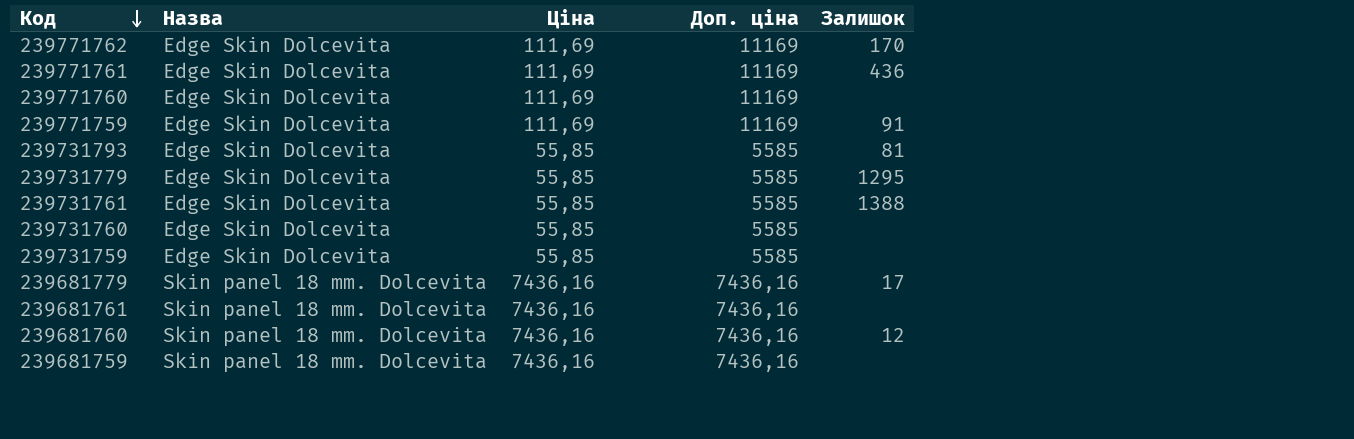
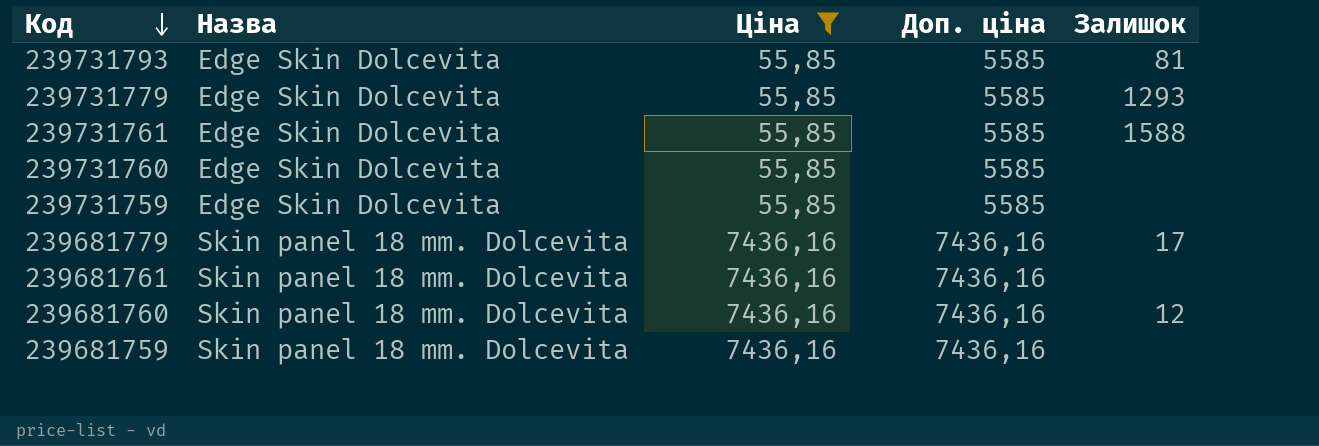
filter: none -> Ціна != 111,69
239731779 | Залишок: 1295 -> 1293
239731761 | Залишок: 1388 -> 1588

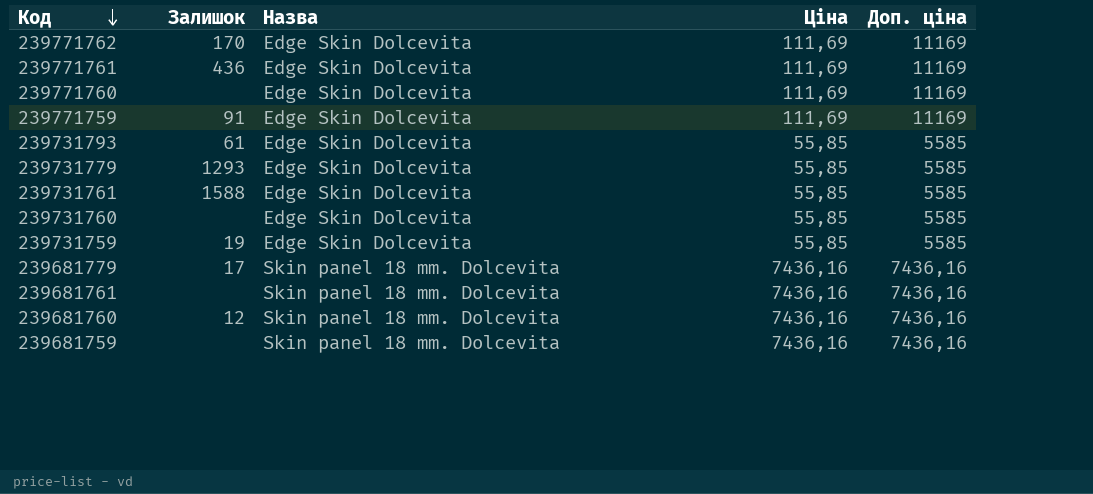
filter: Ціна != 111,69 -> none
column Залишок | position: 5 -> 2
239731793 | Залишок: 81 -> 61
239731759 | Залишок: none -> 19

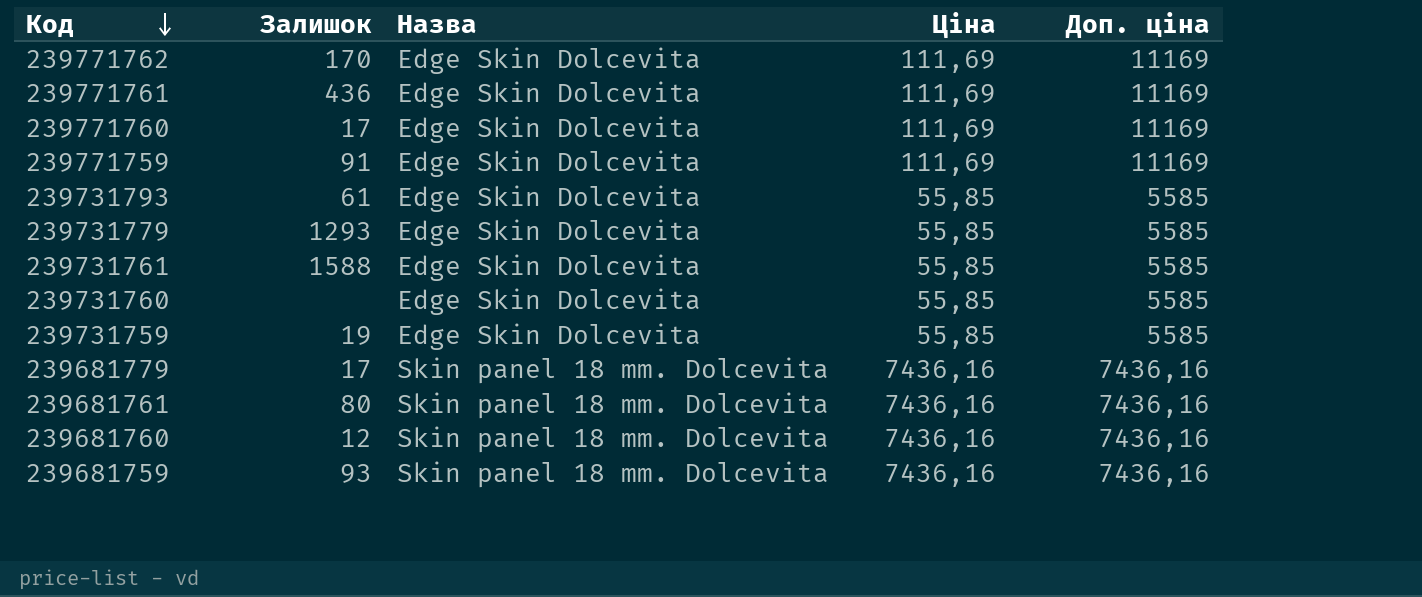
239771760 | Залишок: none -> 17
239681761 | Залишок: none -> 80
239681759 | Залишок: none -> 93

